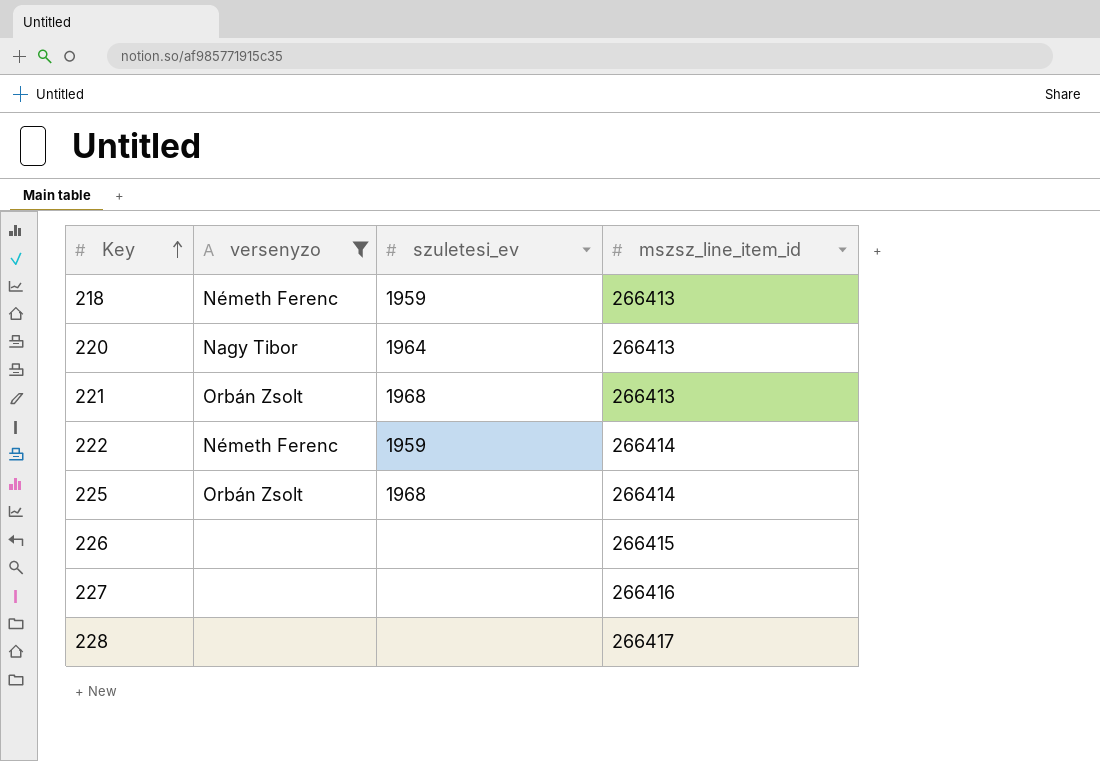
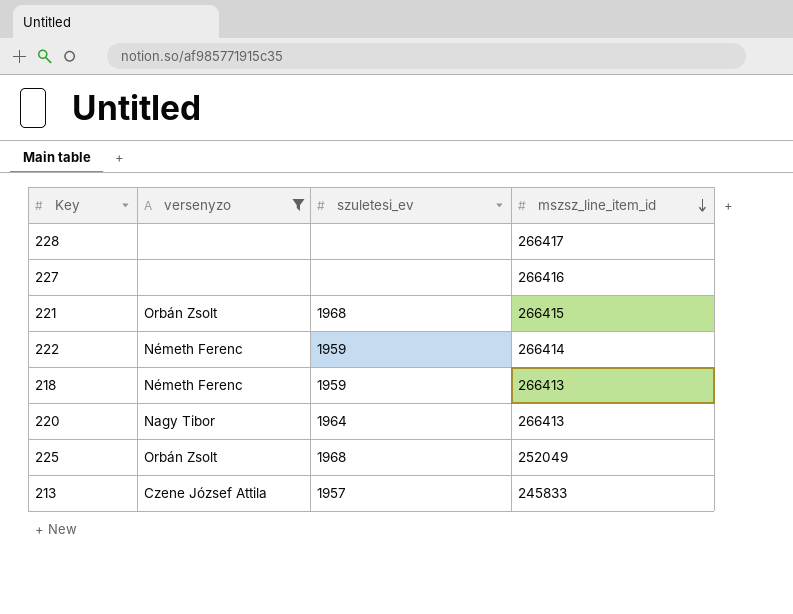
row order: Key ascending -> mszsz_line_item_id descending
row 226: none | none | 266415 -> none
221 | mszsz_line_item_id: 266413 -> 266415
225 | mszsz_line_item_id: 266414 -> 252049
row 213: none -> Czene József Attila | 1957 | 245833

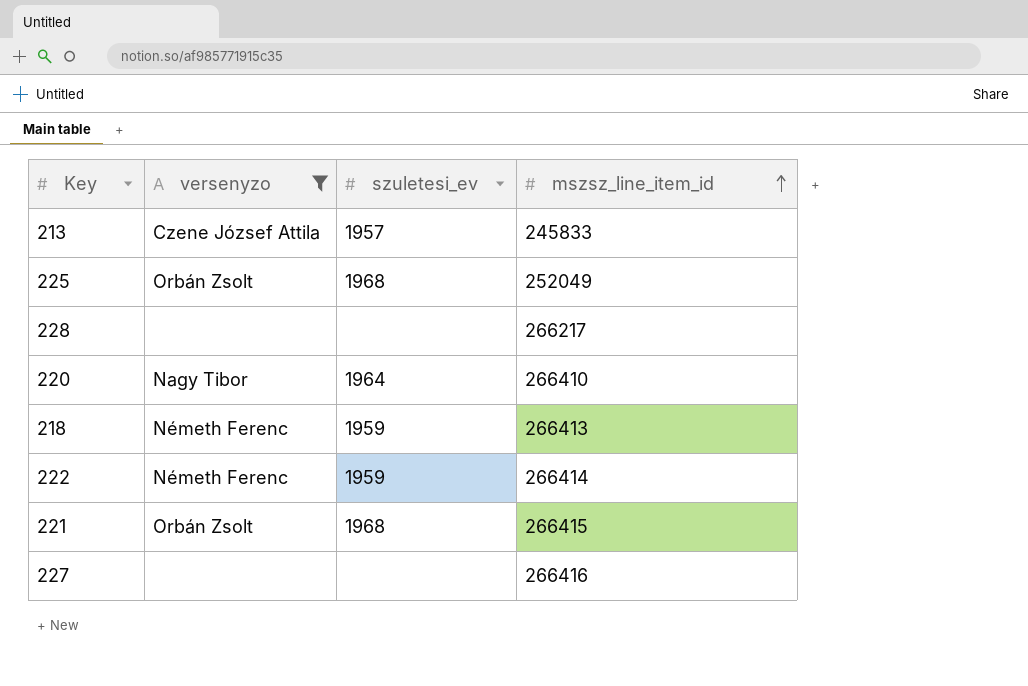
row order: mszsz_line_item_id descending -> mszsz_line_item_id ascending
228 | mszsz_line_item_id: 266417 -> 266217
220 | mszsz_line_item_id: 266413 -> 266410

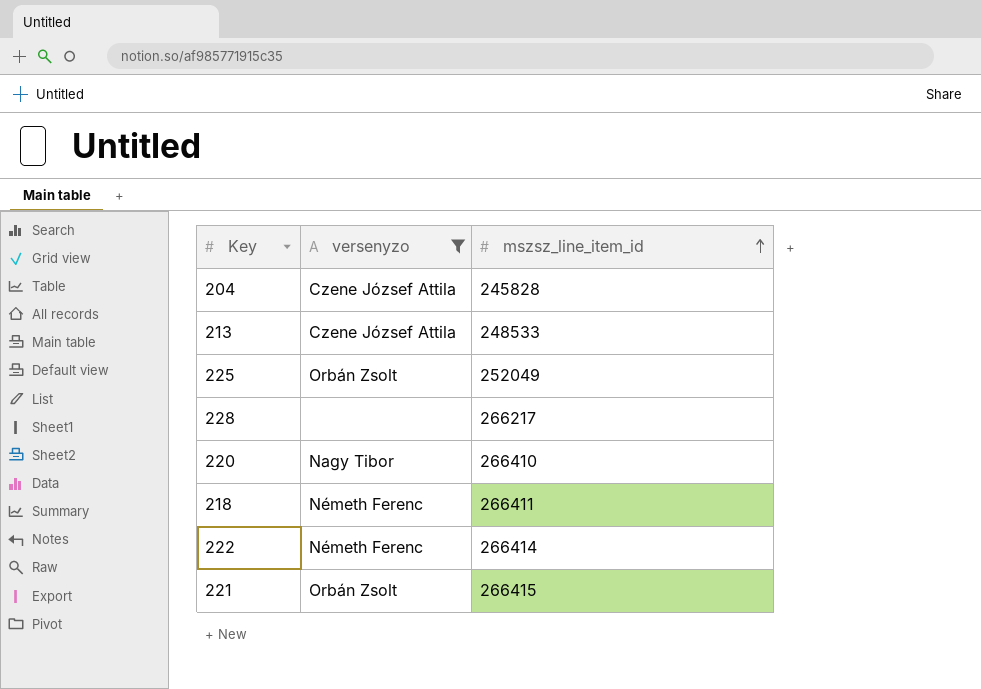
column szuletesi_ev | position: 3 -> none
row 227: none | none | 266416 -> none
row 204: none -> Czene József Attila | 245828
213 | mszsz_line_item_id: 245833 -> 248533
218 | mszsz_line_item_id: 266413 -> 266411

